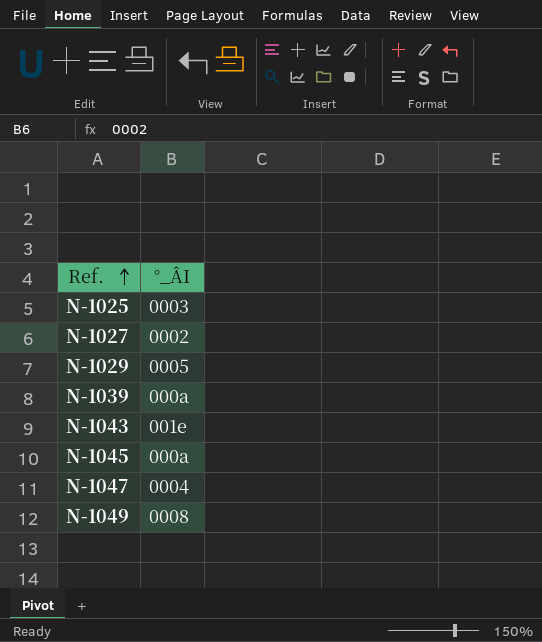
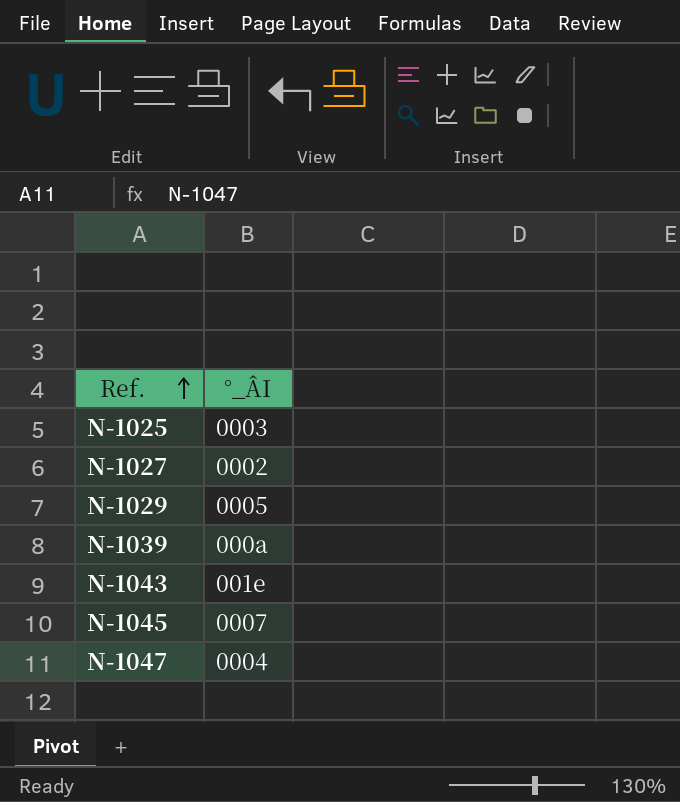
row N-1049: 0008 -> none
N-1045 | °_ÂI: 000a -> 0007

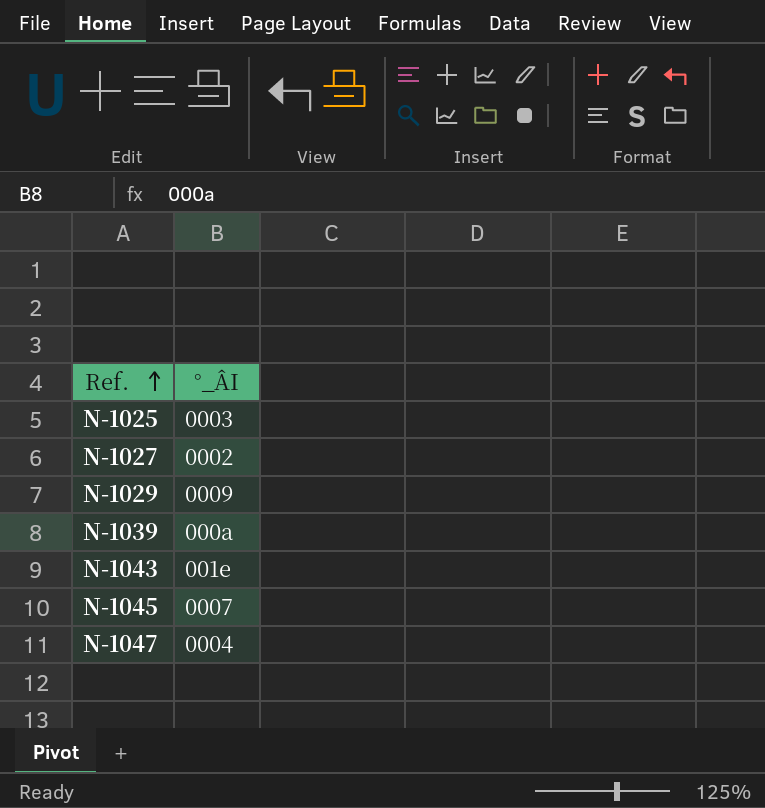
N-1029 | °_ÂI: 0005 -> 0009

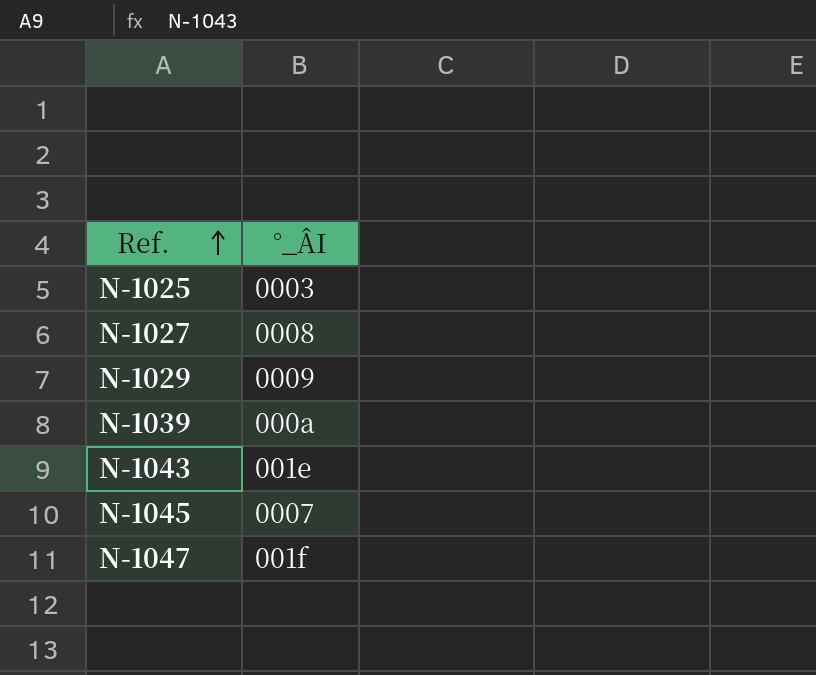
N-1027 | °_ÂI: 0002 -> 0008
N-1047 | °_ÂI: 0004 -> 001f

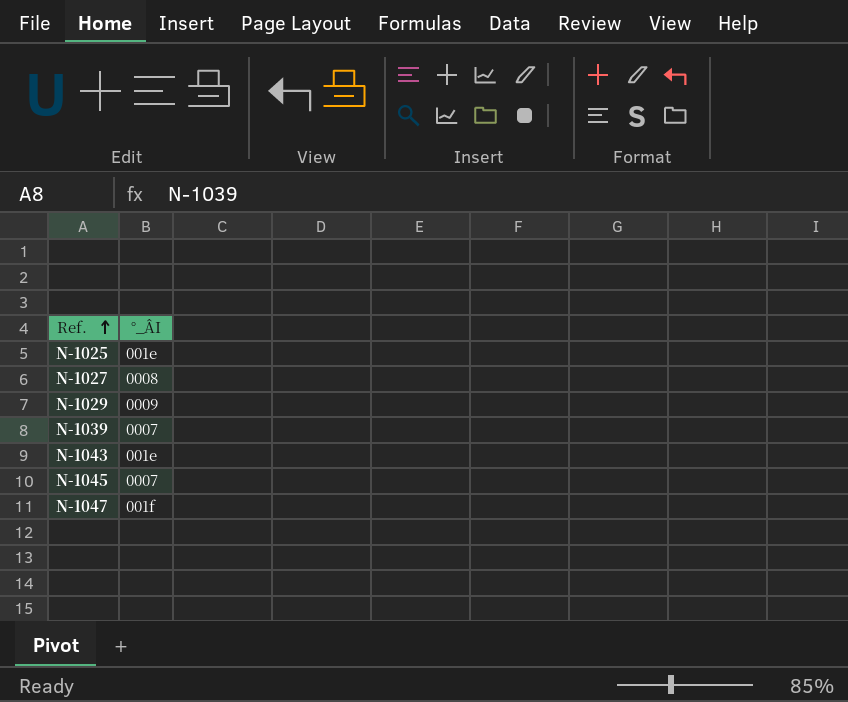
N-1025 | °_ÂI: 0003 -> 001e
N-1039 | °_ÂI: 000a -> 0007

